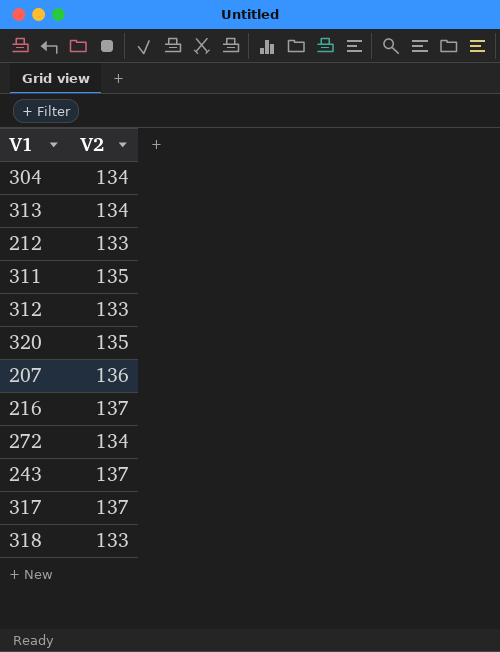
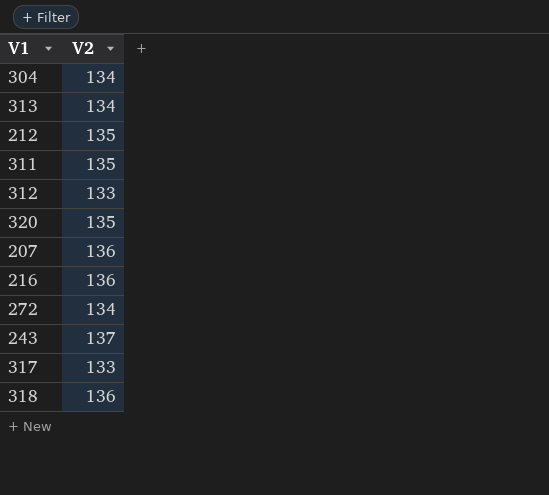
212 | V2: 133 -> 135
216 | V2: 137 -> 136
317 | V2: 137 -> 133
318 | V2: 133 -> 136

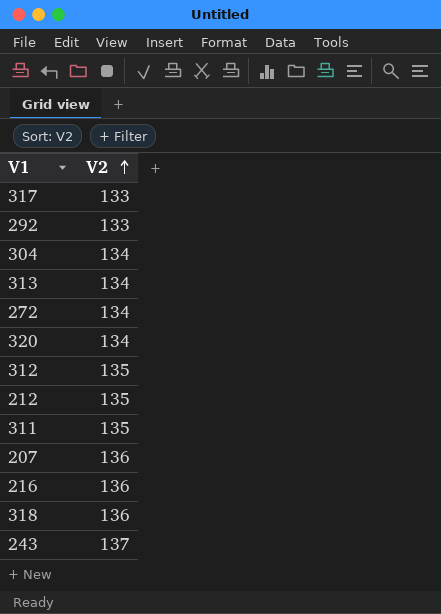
row order: none -> V2 ascending
row 292: none -> 133
320 | V2: 135 -> 134
312 | V2: 133 -> 135

